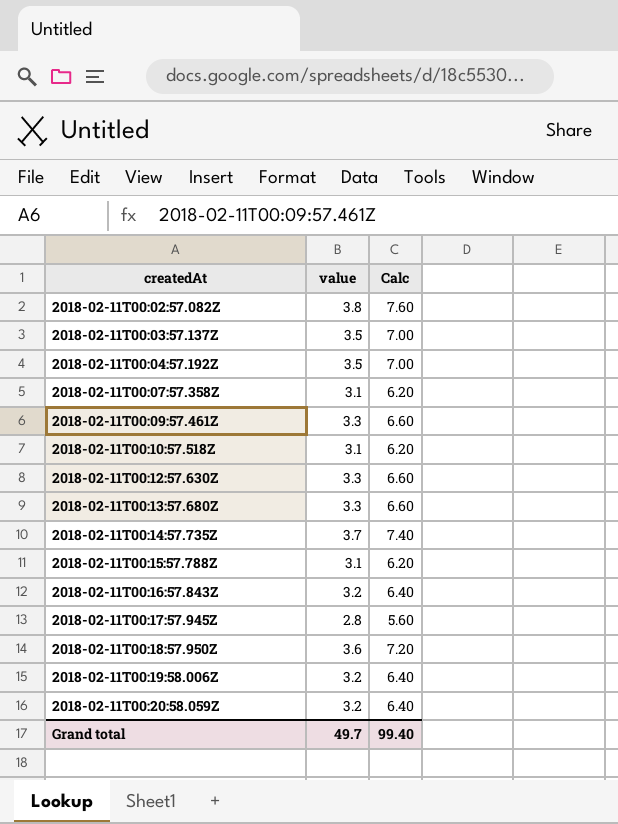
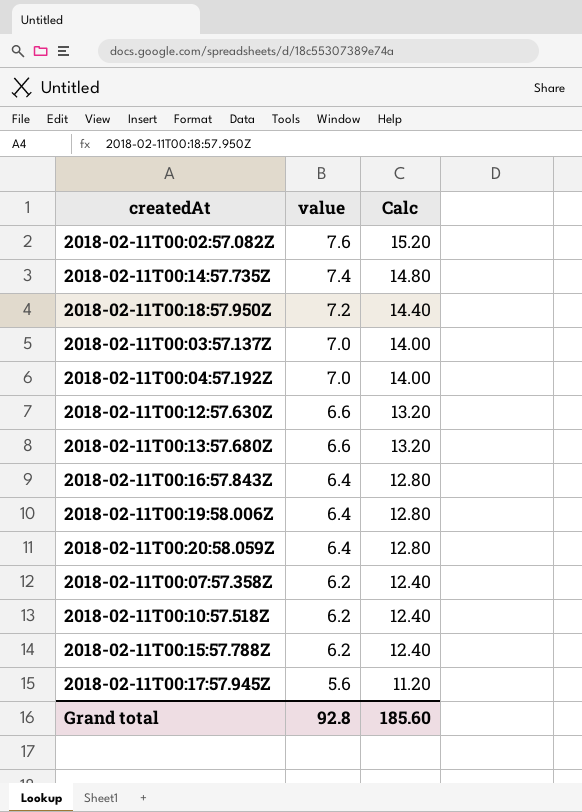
row order: createdAt ascending -> value descending
row 2018-02-11T00:09:57.461Z: 3.3 | 6.60 -> none
2018-02-11T00:02:57.082Z | value: 3.8 -> 7.6
2018-02-11T00:02:57.082Z | Calc: 7.60 -> 15.20
2018-02-11T00:14:57.735Z | value: 3.7 -> 7.4
2018-02-11T00:14:57.735Z | Calc: 7.40 -> 14.80
2018-02-11T00:18:57.950Z | value: 3.6 -> 7.2
2018-02-11T00:18:57.950Z | Calc: 7.20 -> 14.40
2018-02-11T00:03:57.137Z | value: 3.5 -> 7.0
2018-02-11T00:03:57.137Z | Calc: 7.00 -> 14.00
2018-02-11T00:04:57.192Z | value: 3.5 -> 7.0
2018-02-11T00:04:57.192Z | Calc: 7.00 -> 14.00
2018-02-11T00:12:57.630Z | value: 3.3 -> 6.6
2018-02-11T00:12:57.630Z | Calc: 6.60 -> 13.20
2018-02-11T00:13:57.680Z | value: 3.3 -> 6.6
2018-02-11T00:13:57.680Z | Calc: 6.60 -> 13.20
2018-02-11T00:16:57.843Z | value: 3.2 -> 6.4
2018-02-11T00:16:57.843Z | Calc: 6.40 -> 12.80
2018-02-11T00:19:58.006Z | value: 3.2 -> 6.4
2018-02-11T00:19:58.006Z | Calc: 6.40 -> 12.80
2018-02-11T00:20:58.059Z | value: 3.2 -> 6.4
2018-02-11T00:20:58.059Z | Calc: 6.40 -> 12.80
2018-02-11T00:07:57.358Z | value: 3.1 -> 6.2
2018-02-11T00:07:57.358Z | Calc: 6.20 -> 12.40
2018-02-11T00:10:57.518Z | value: 3.1 -> 6.2
2018-02-11T00:10:57.518Z | Calc: 6.20 -> 12.40
2018-02-11T00:15:57.788Z | value: 3.1 -> 6.2
2018-02-11T00:15:57.788Z | Calc: 6.20 -> 12.40
2018-02-11T00:17:57.945Z | value: 2.8 -> 5.6
2018-02-11T00:17:57.945Z | Calc: 5.60 -> 11.20
Grand total | value: 49.7 -> 92.8
Grand total | Calc: 99.40 -> 185.60

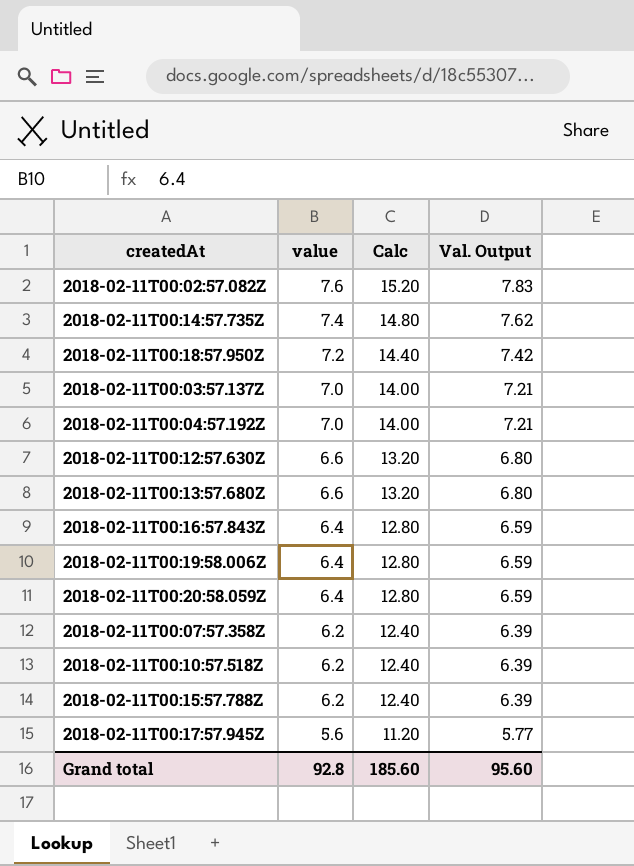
column Val. Output | formula: none -> [value] * 1.03

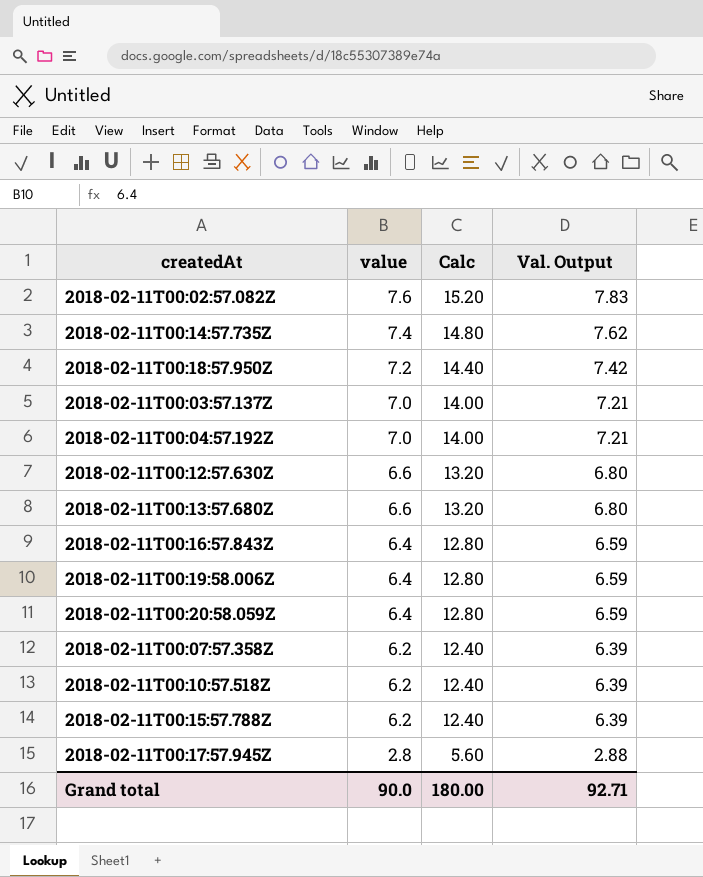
2018-02-11T00:17:57.945Z | value: 5.6 -> 2.8
2018-02-11T00:17:57.945Z | Calc: 11.20 -> 5.60
2018-02-11T00:17:57.945Z | Val. Output: 5.77 -> 2.88
Grand total | value: 92.8 -> 90.0
Grand total | Calc: 185.60 -> 180.00
Grand total | Val. Output: 95.60 -> 92.71

